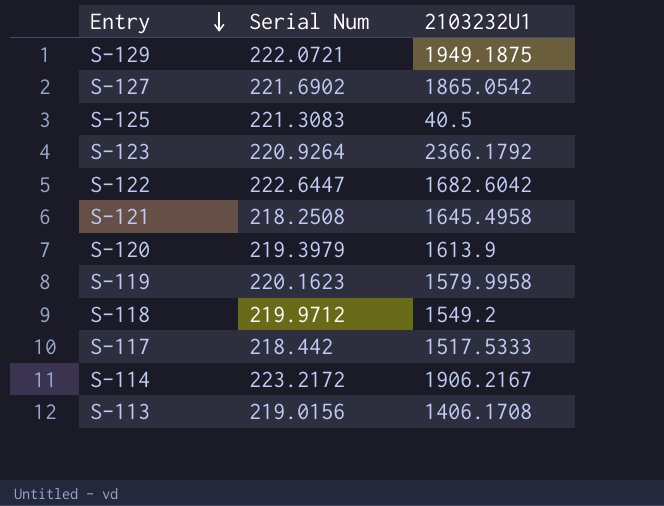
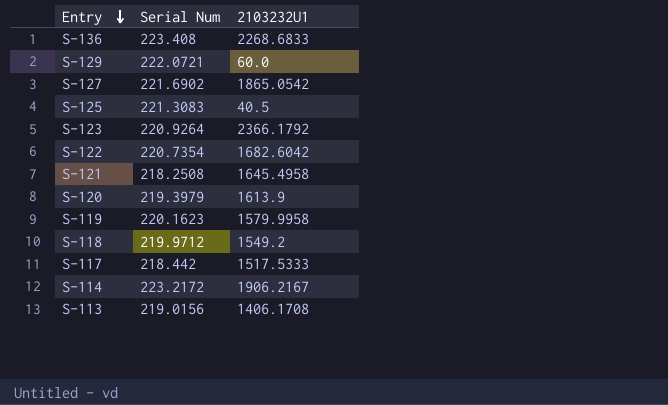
row S-136: none -> 223.408 | 2268.6833
S-129 | 2103232U1: 1949.1875 -> 60.0
S-122 | Serial Num: 222.6447 -> 220.7354

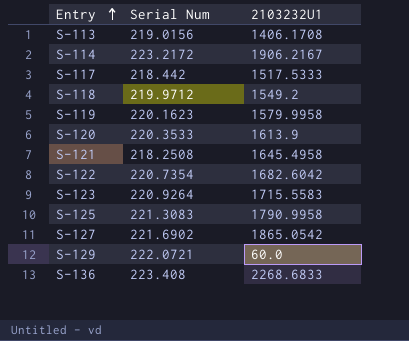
row order: Entry descending -> Entry ascending
S-120 | Serial Num: 219.3979 -> 220.3533
S-123 | 2103232U1: 2366.1792 -> 1715.5583
S-125 | 2103232U1: 40.5 -> 1790.9958

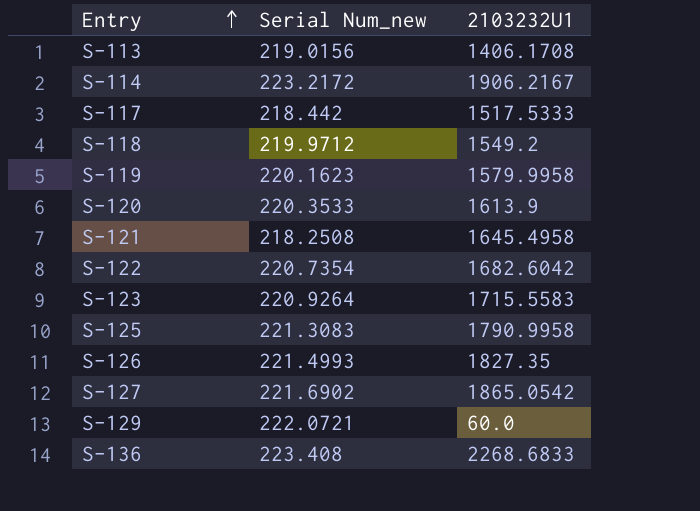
column name: Serial Num -> Serial Num_new
row S-126: none -> 221.4993 | 1827.35

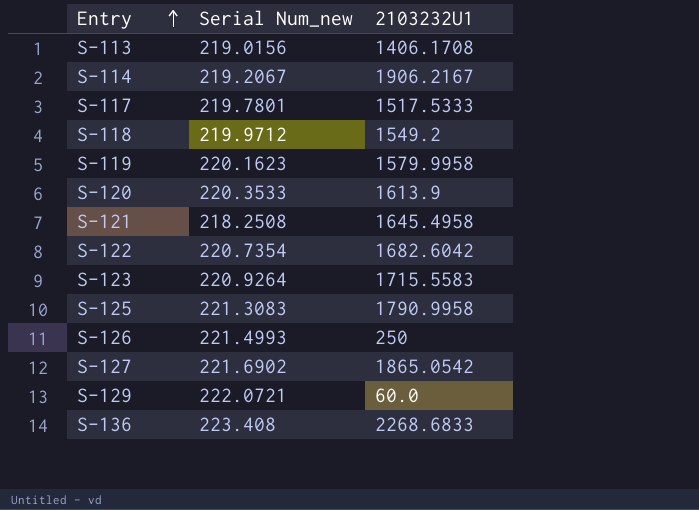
S-114 | Serial Num_new: 223.2172 -> 219.2067
S-117 | Serial Num_new: 218.442 -> 219.7801
S-126 | 2103232U1: 1827.35 -> 250

